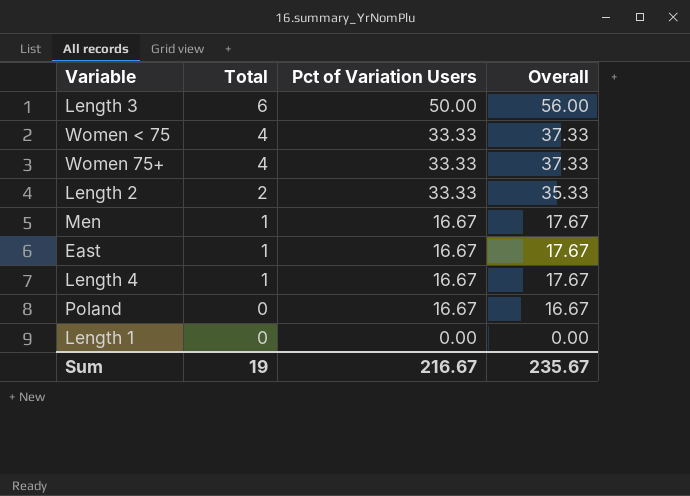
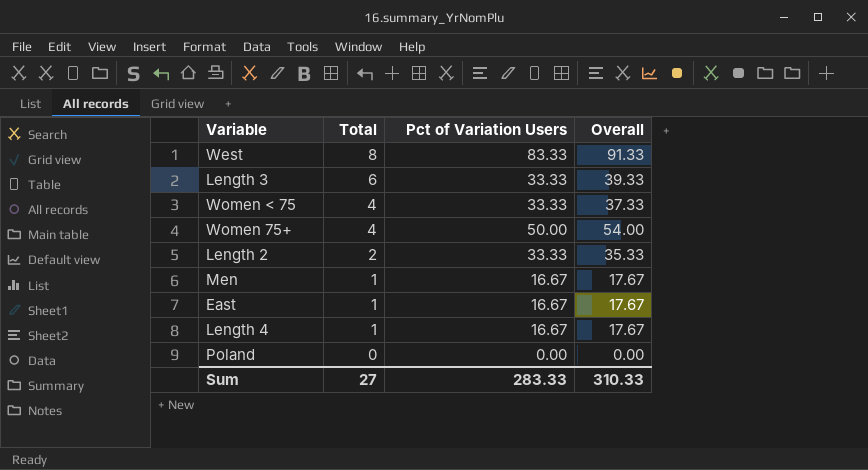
row Length 1: 0 | 0.00 | 0.00 -> none
row West: none -> 8 | 83.33 | 91.33
Length 3 | Pct of Variation Users: 50.00 -> 33.33
Length 3 | Overall: 56.00 -> 39.33
Women 75+ | Pct of Variation Users: 33.33 -> 50.00
Women 75+ | Overall: 37.33 -> 54.00
Poland | Pct of Variation Users: 16.67 -> 0.00
Poland | Overall: 16.67 -> 0.00
Sum | Total: 19 -> 27
Sum | Pct of Variation Users: 216.67 -> 283.33
Sum | Overall: 235.67 -> 310.33

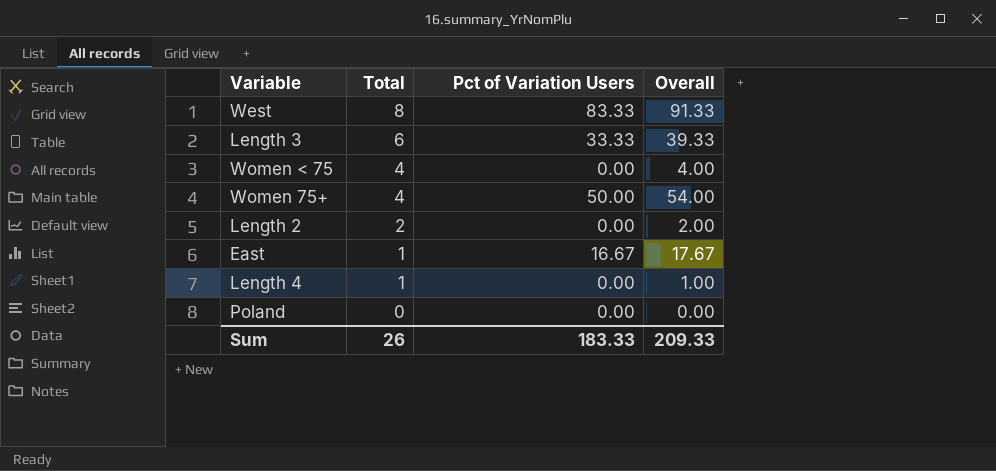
row Men: 1 | 16.67 | 17.67 -> none
Women < 75 | Pct of Variation Users: 33.33 -> 0.00
Women < 75 | Overall: 37.33 -> 4.00
Length 2 | Pct of Variation Users: 33.33 -> 0.00
Length 2 | Overall: 35.33 -> 2.00
Length 4 | Pct of Variation Users: 16.67 -> 0.00
Length 4 | Overall: 17.67 -> 1.00
Sum | Total: 27 -> 26
Sum | Pct of Variation Users: 283.33 -> 183.33
Sum | Overall: 310.33 -> 209.33

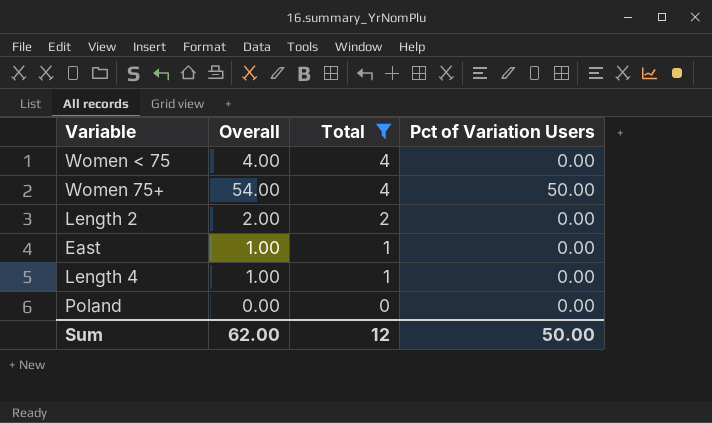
filter: none -> Total <= 4
column Overall | position: 4 -> 2
East | Overall: 17.67 -> 1.00
East | Pct of Variation Users: 16.67 -> 0.00
Sum | Overall: 209.33 -> 62.00
Sum | Total: 26 -> 12
Sum | Pct of Variation Users: 183.33 -> 50.00

